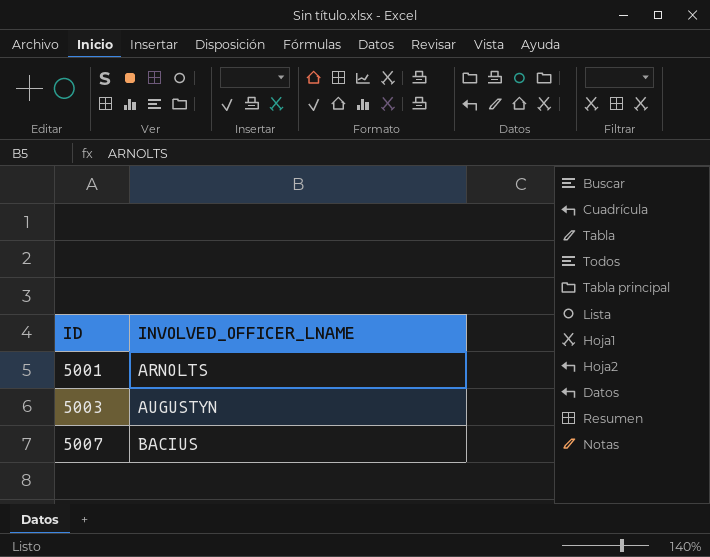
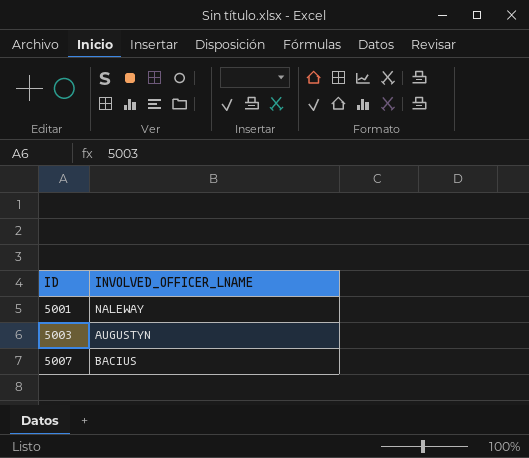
5001 | INVOLVED_OFFICER_LNAME: ARNOLTS -> NALEWAY

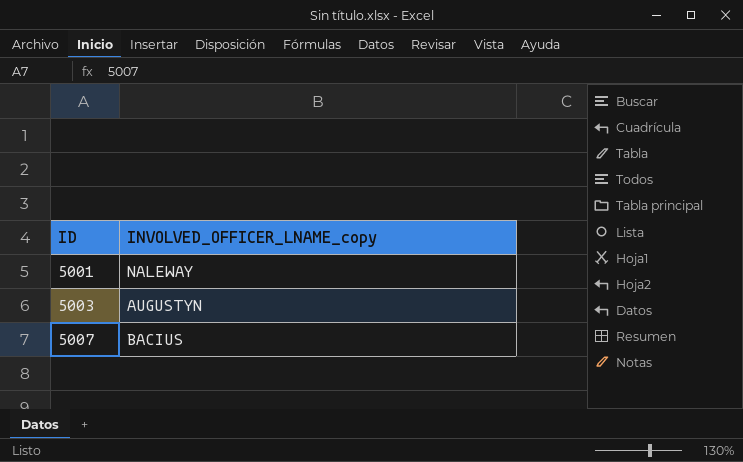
column name: INVOLVED_OFFICER_LNAME -> INVOLVED_OFFICER_LNAME_copy

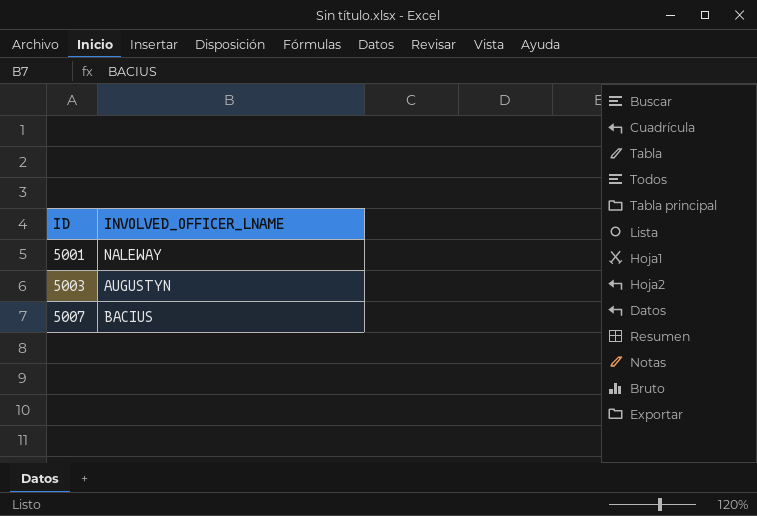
column name: INVOLVED_OFFICER_LNAME_copy -> INVOLVED_OFFICER_LNAME

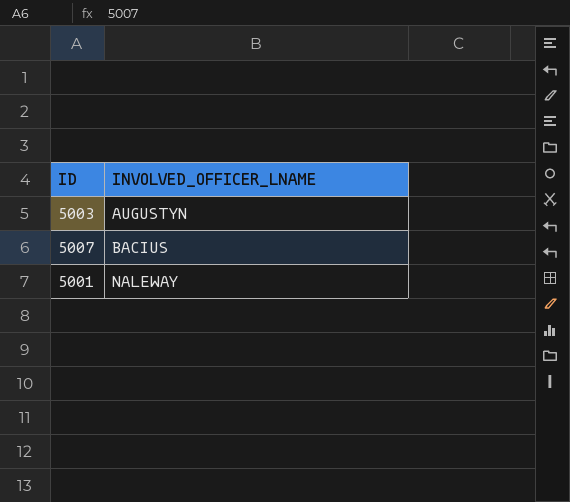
row order: ID ascending -> INVOLVED_OFFICER_LNAME ascending

